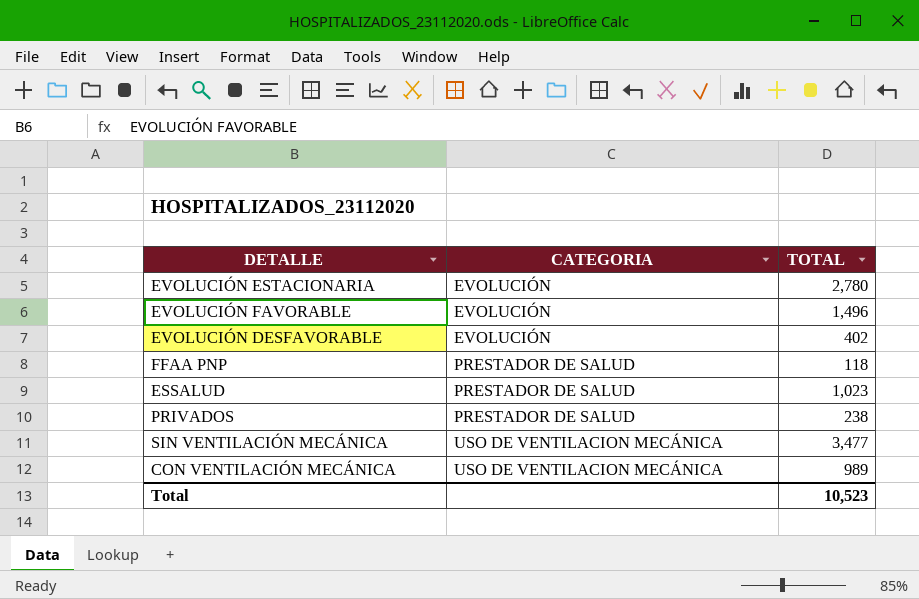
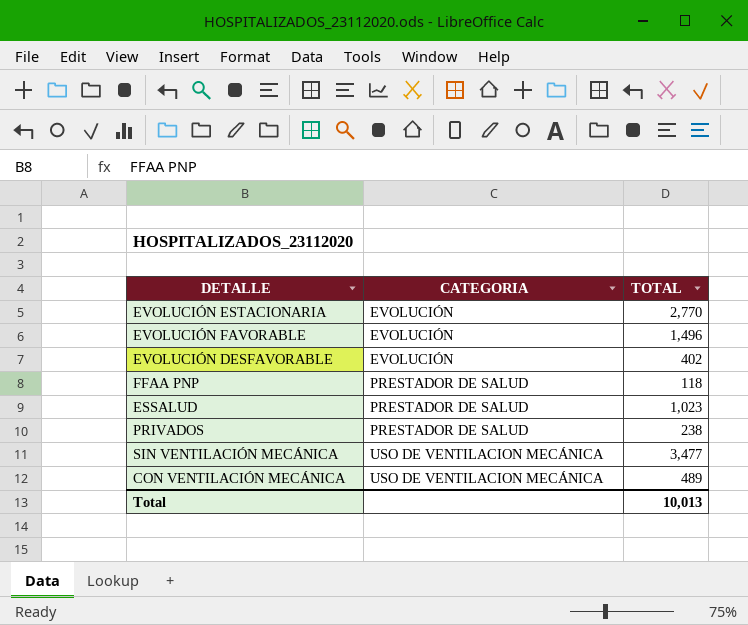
EVOLUCIÓN ESTACIONARIA | TOTAL: 2,780 -> 2,770
CON VENTILACIÓN MECÁNICA | TOTAL: 989 -> 489
Total | TOTAL: 10,523 -> 10,013

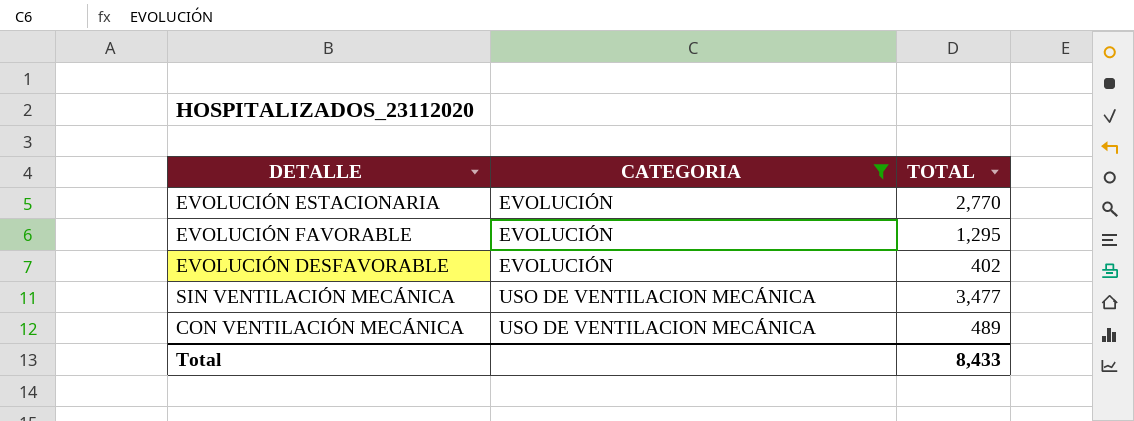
filter: none -> CATEGORIA != PRESTADOR DE SALUD
EVOLUCIÓN FAVORABLE | TOTAL: 1,496 -> 1,295
Total | TOTAL: 10,013 -> 8,433

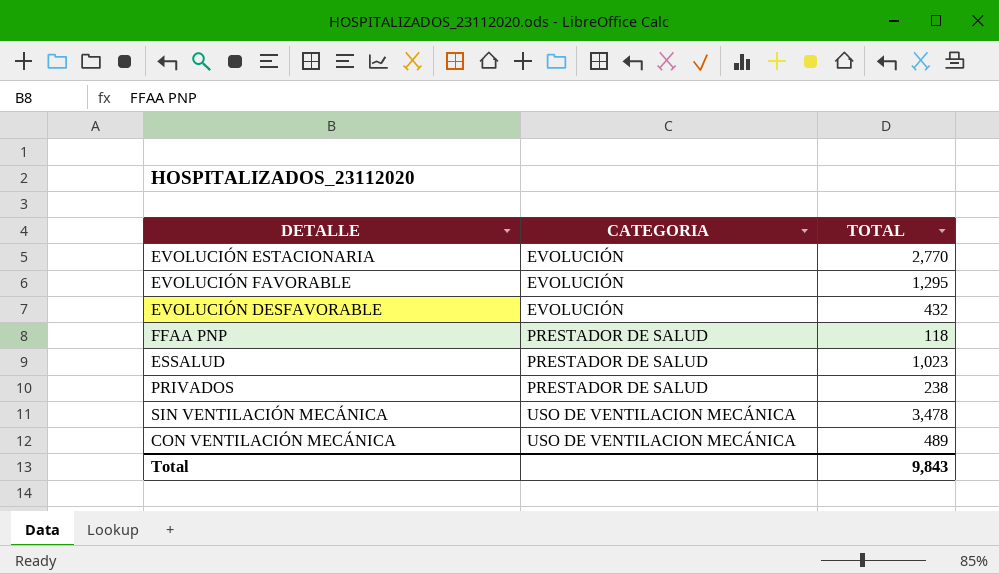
filter: CATEGORIA != PRESTADOR DE SALUD -> none
EVOLUCIÓN DESFAVORABLE | TOTAL: 402 -> 432
SIN VENTILACIÓN MECÁNICA | TOTAL: 3,477 -> 3,478
Total | TOTAL: 8,433 -> 9,843

